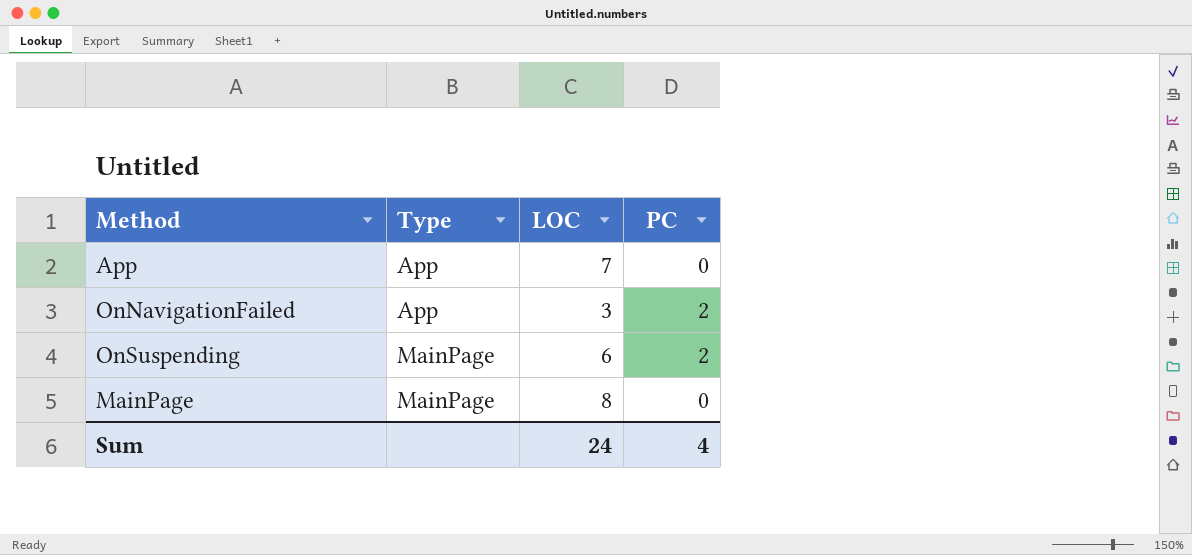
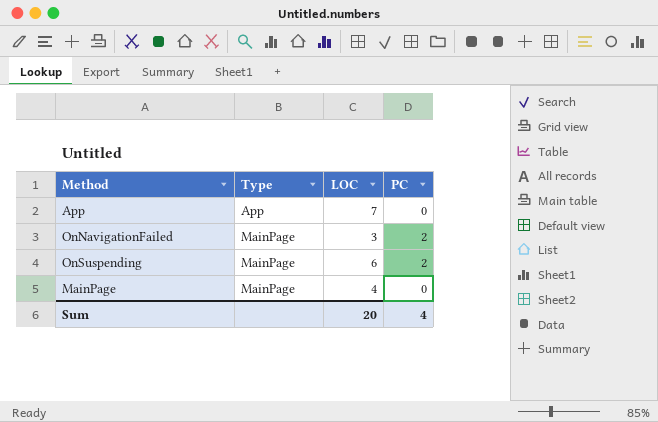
OnNavigationFailed | Type: App -> MainPage
MainPage | LOC: 8 -> 4
Sum | LOC: 24 -> 20

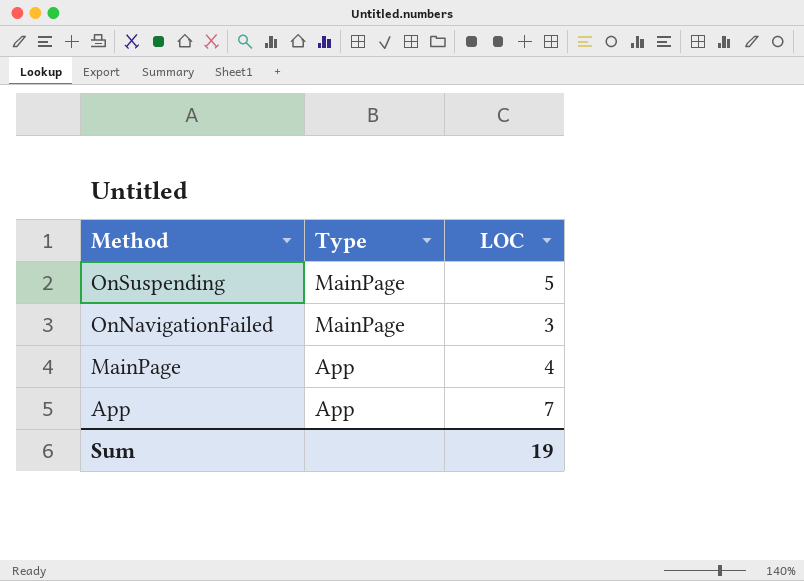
row order: Type ascending -> Method descending
column PC | position: 4 -> none
OnSuspending | LOC: 6 -> 5
MainPage | Type: MainPage -> App
Sum | LOC: 20 -> 19

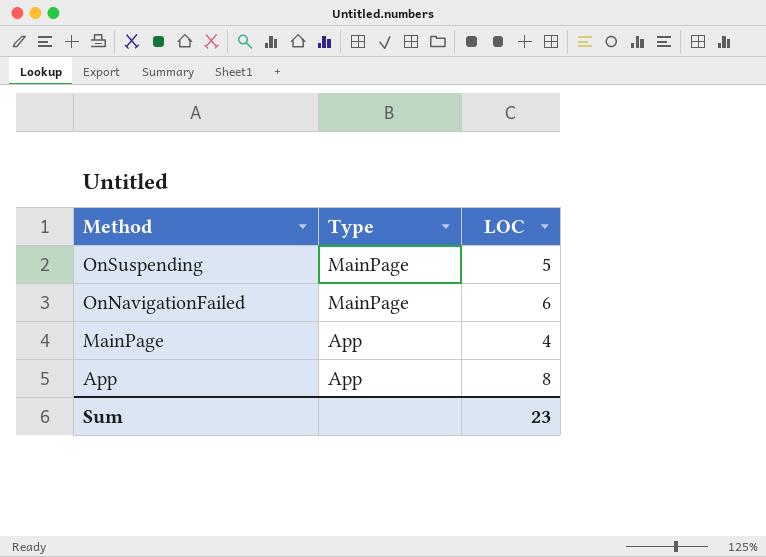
OnNavigationFailed | LOC: 3 -> 6
App | LOC: 7 -> 8
Sum | LOC: 19 -> 23

